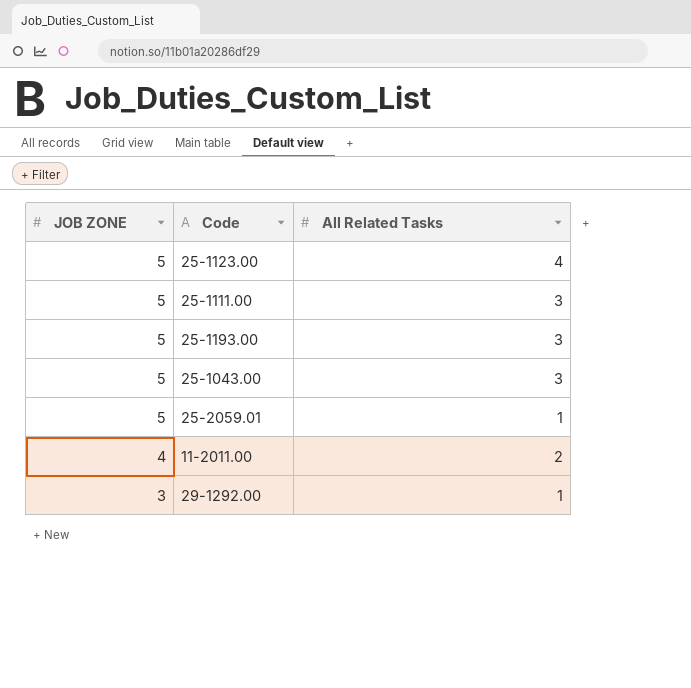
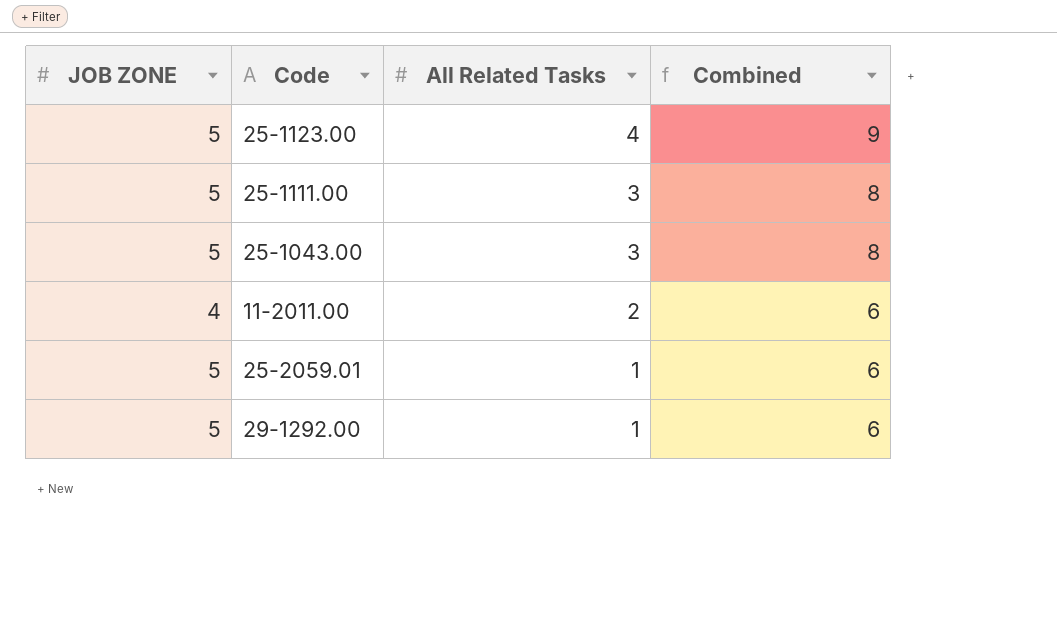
row order: JOB ZONE descending -> All Related Tasks descending
column Combined | formula: none -> [JOB ZONE] + [All Related Tasks]
row 25-1193.00: 5 | 3 -> none
29-1292.00 | JOB ZONE: 3 -> 5

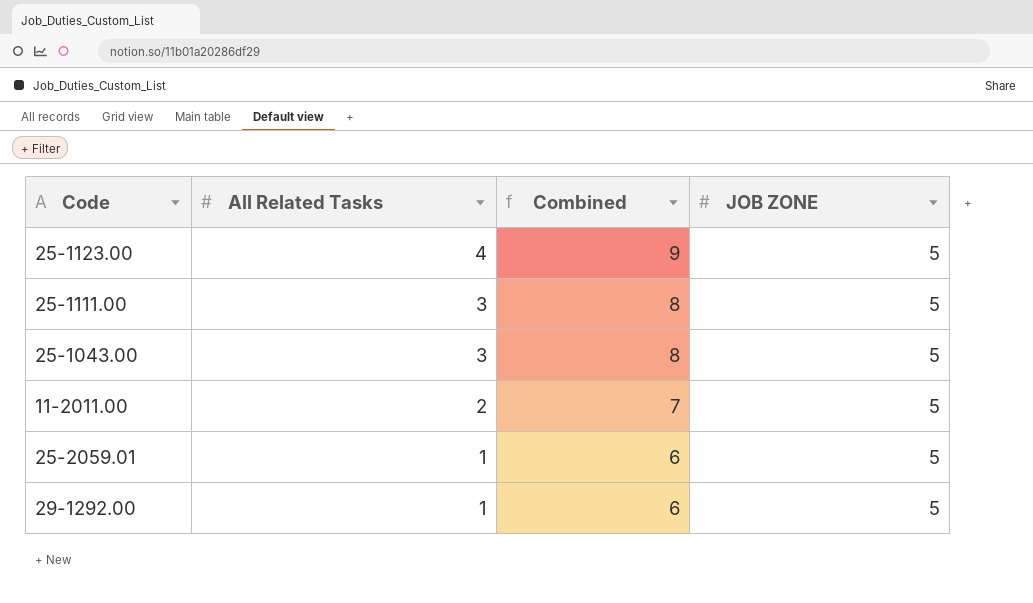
column JOB ZONE | position: 1 -> 4
11-2011.00 | Combined: 6 -> 7
11-2011.00 | JOB ZONE: 4 -> 5

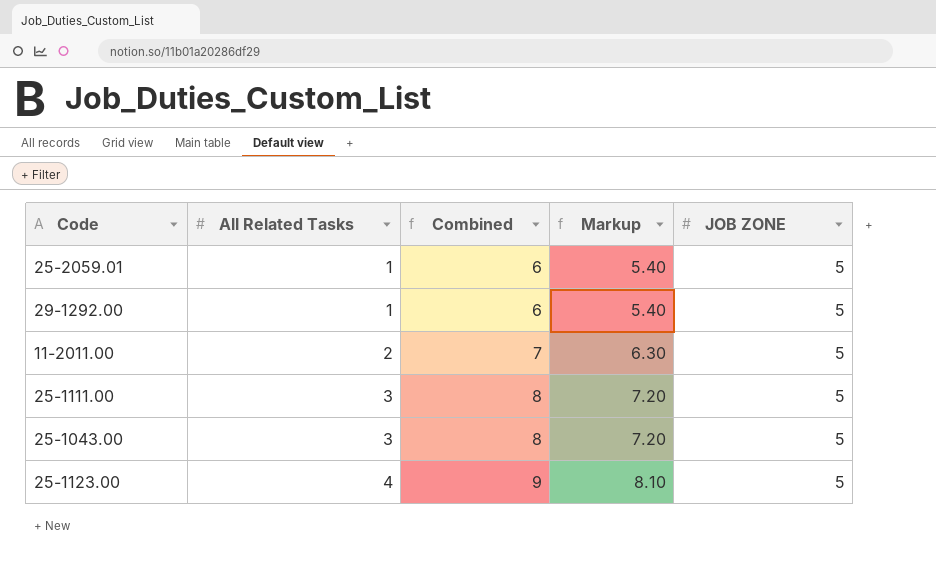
row order: All Related Tasks descending -> All Related Tasks ascending
column Markup | formula: none -> [Combined] * 0.9

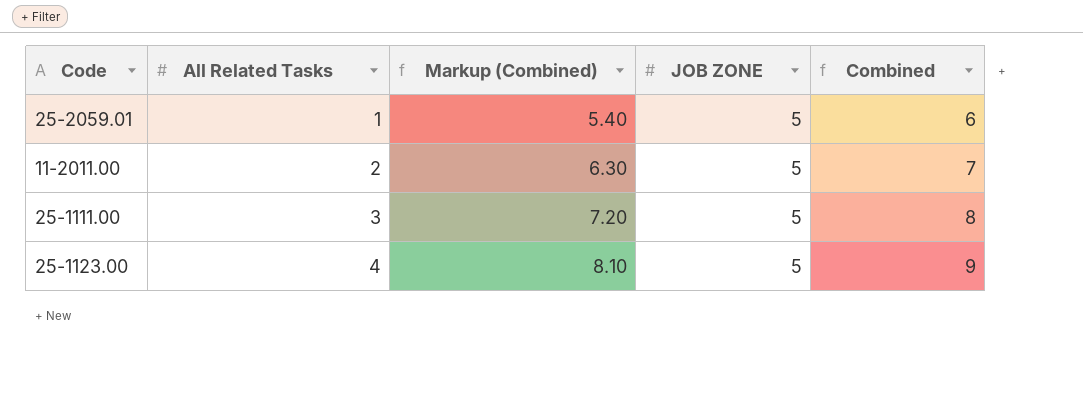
column name: Markup -> Markup (Combined)
column Combined | position: 3 -> 5
row 29-1292.00: 1 | 6 | 5.40 | 5 -> none
row 25-1043.00: 3 | 8 | 7.20 | 5 -> none

